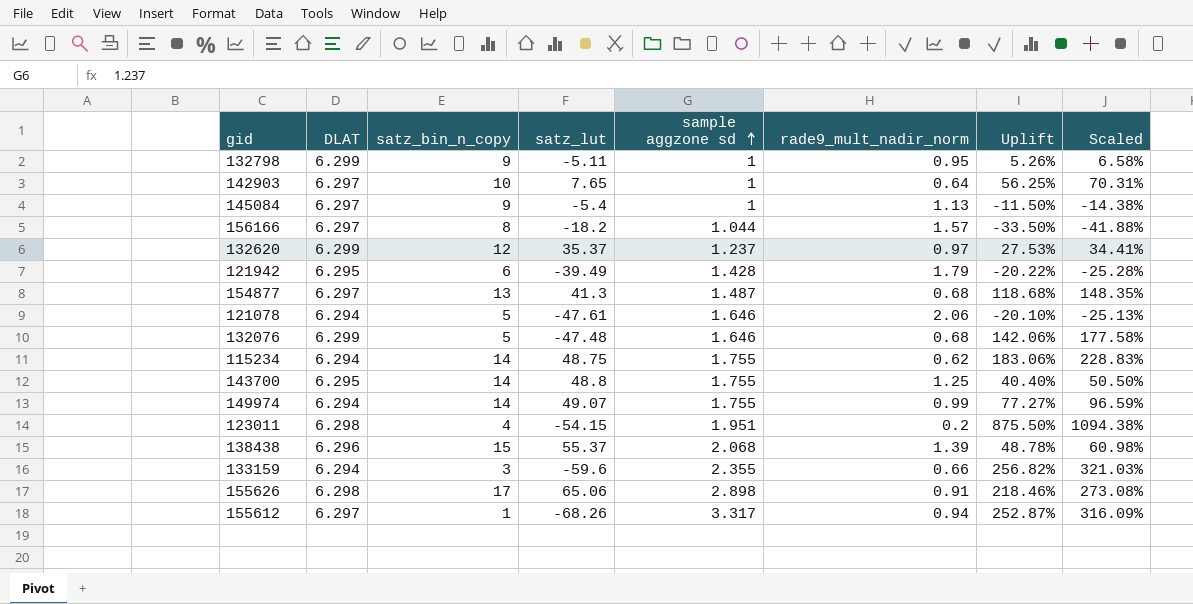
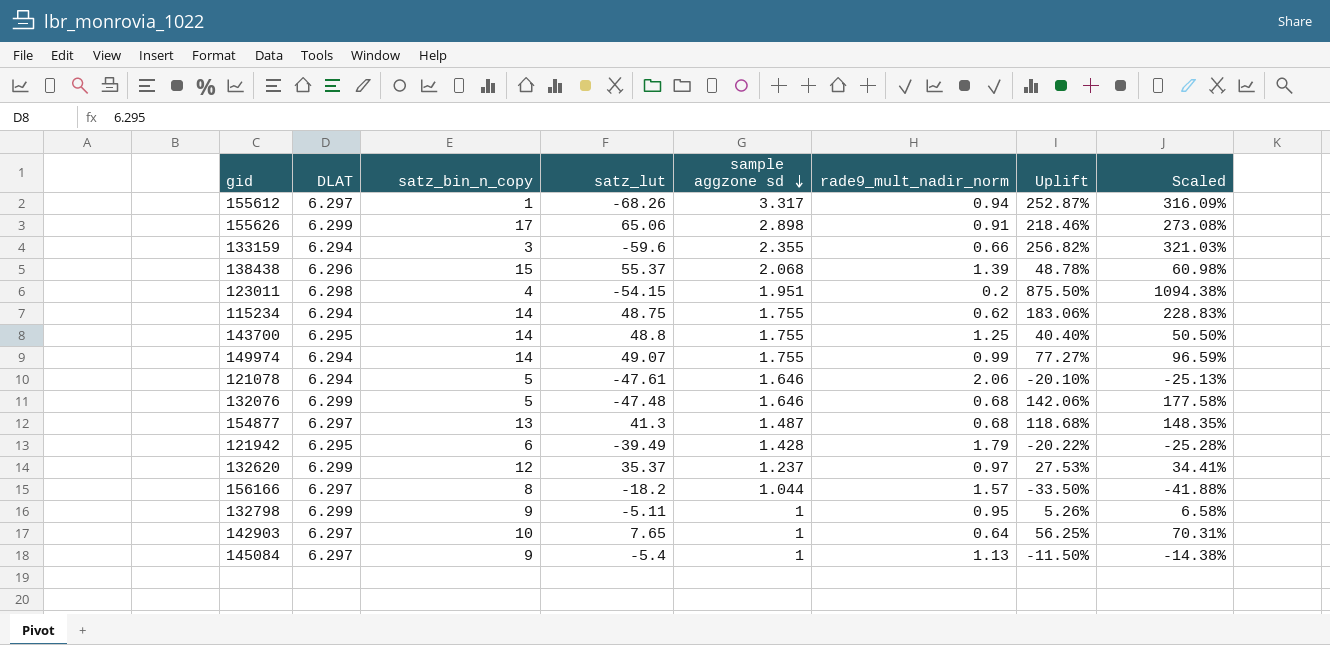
row order: sample aggzone sd ascending -> sample aggzone sd descending
155626 | DLAT: 6.298 -> 6.299

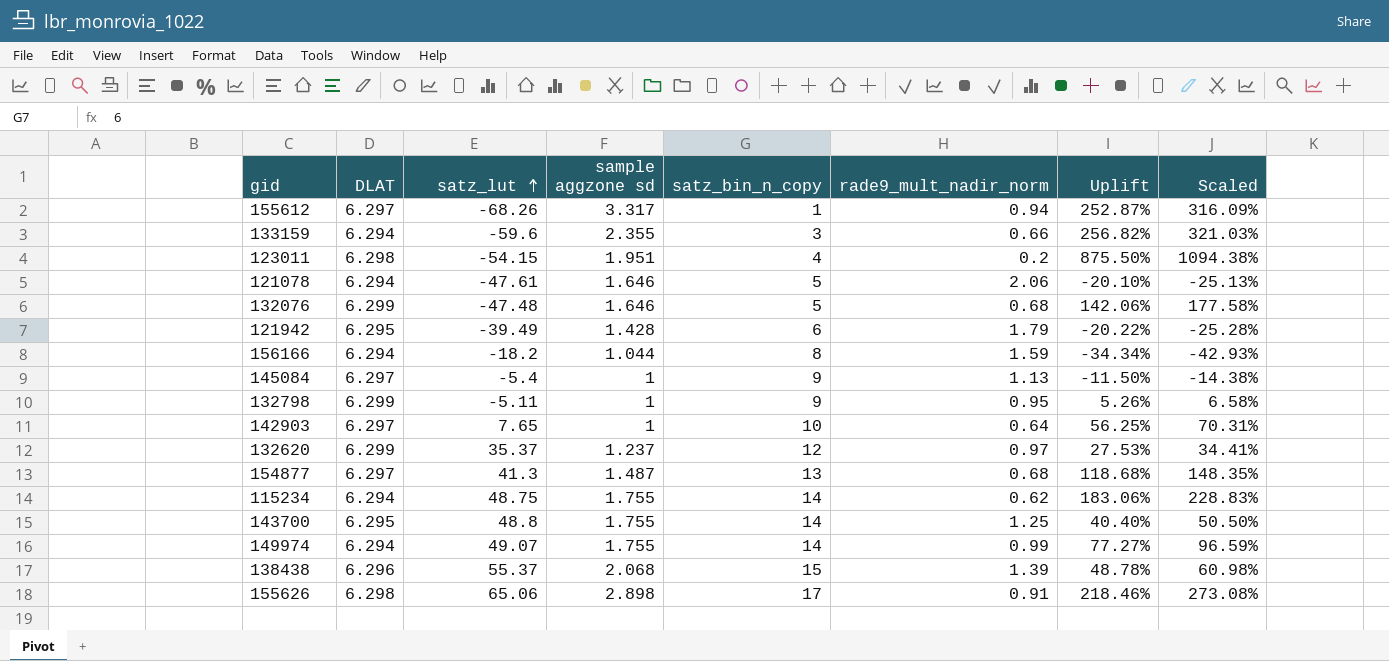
row order: sample aggzone sd descending -> satz_lut ascending
column satz_bin_n_copy | position: 3 -> 5
156166 | DLAT: 6.297 -> 6.294
156166 | rade9_mult_nadir_norm: 1.57 -> 1.59
156166 | Uplift: -33.50% -> -34.34%
156166 | Scaled: -41.88% -> -42.93%
155626 | DLAT: 6.299 -> 6.298

